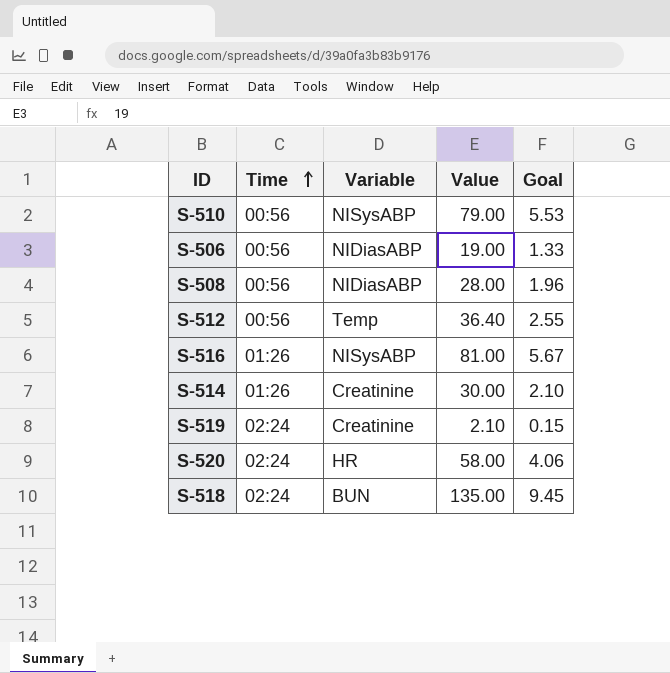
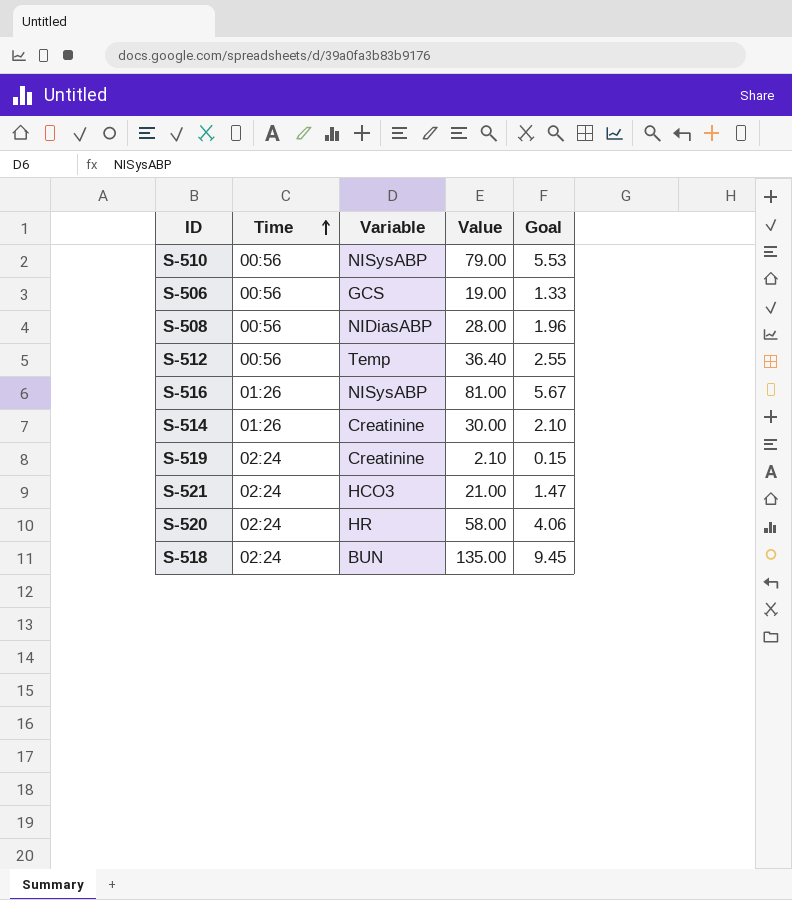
S-506 | Variable: NIDiasABP -> GCS
row S-521: none -> 02:24 | HCO3 | 21.00 | 1.47

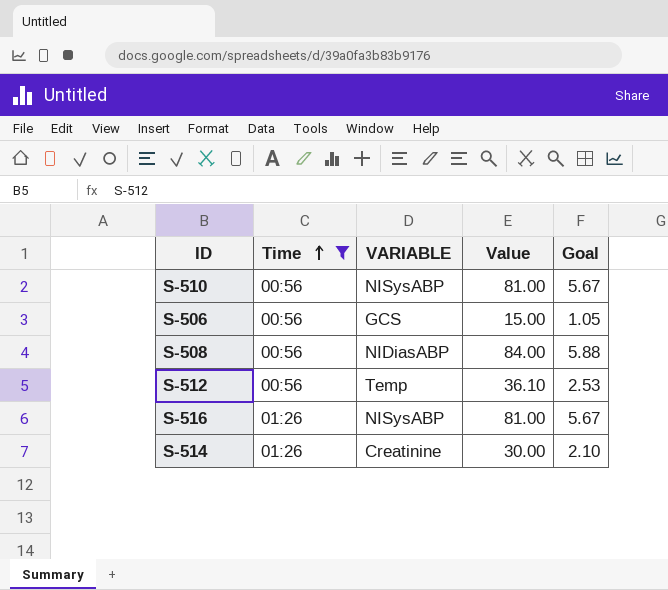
filter: none -> Time != 02:24
column name: Variable -> VARIABLE
S-510 | Value: 79.00 -> 81.00
S-510 | Goal: 5.53 -> 5.67
S-506 | Value: 19.00 -> 15.00
S-506 | Goal: 1.33 -> 1.05
S-508 | Value: 28.00 -> 84.00
S-508 | Goal: 1.96 -> 5.88
S-512 | Value: 36.40 -> 36.10
S-512 | Goal: 2.55 -> 2.53

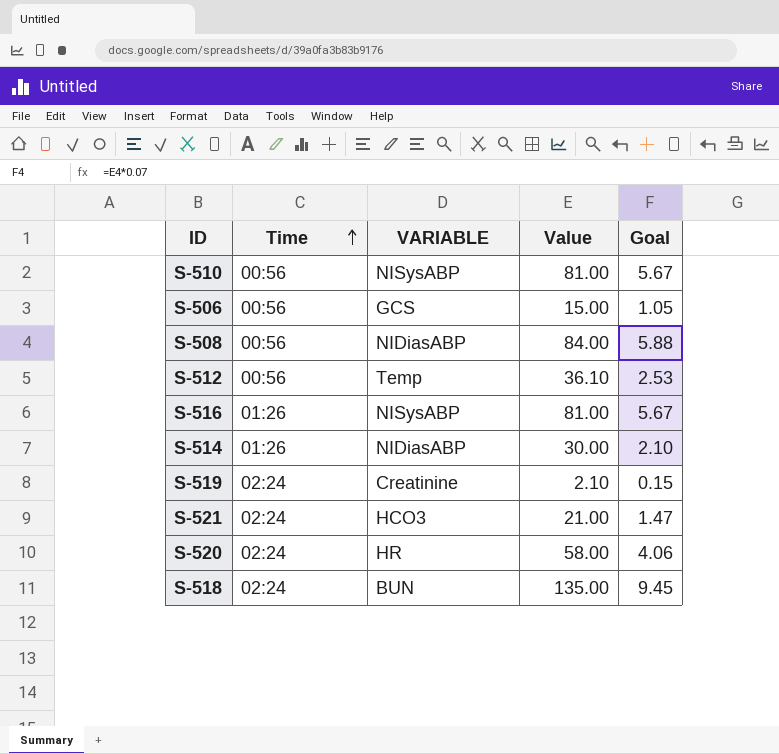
filter: Time != 02:24 -> none
S-514 | VARIABLE: Creatinine -> NIDiasABP

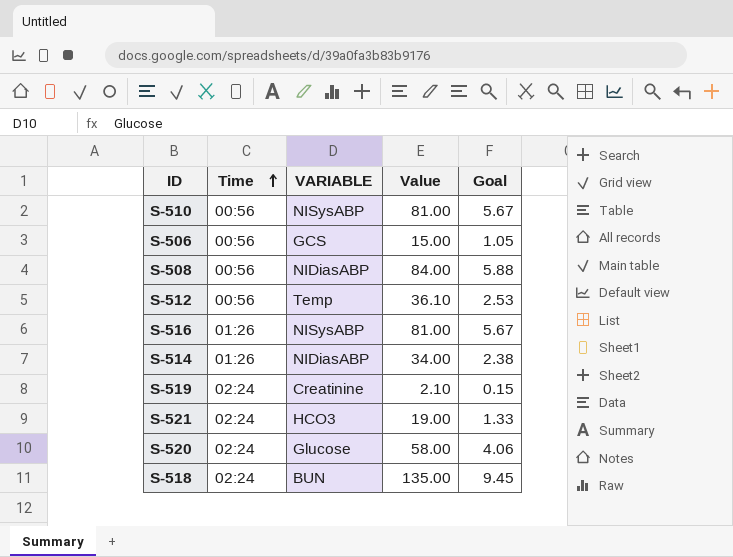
S-514 | Value: 30.00 -> 34.00
S-514 | Goal: 2.10 -> 2.38
S-521 | Value: 21.00 -> 19.00
S-521 | Goal: 1.47 -> 1.33
S-520 | VARIABLE: HR -> Glucose

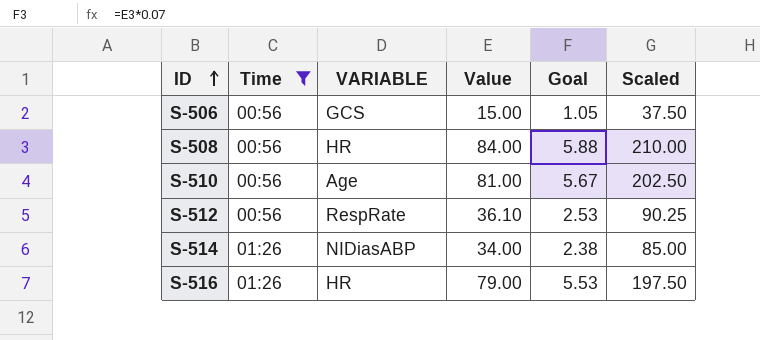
filter: none -> Time != 02:24
row order: Time ascending -> ID ascending
column Scaled | formula: none -> [Value] * 2.5
S-508 | VARIABLE: NIDiasABP -> HR
S-510 | VARIABLE: NISysABP -> Age
S-512 | VARIABLE: Temp -> RespRate
S-516 | VARIABLE: NISysABP -> HR
S-516 | Value: 81.00 -> 79.00
S-516 | Goal: 5.67 -> 5.53

